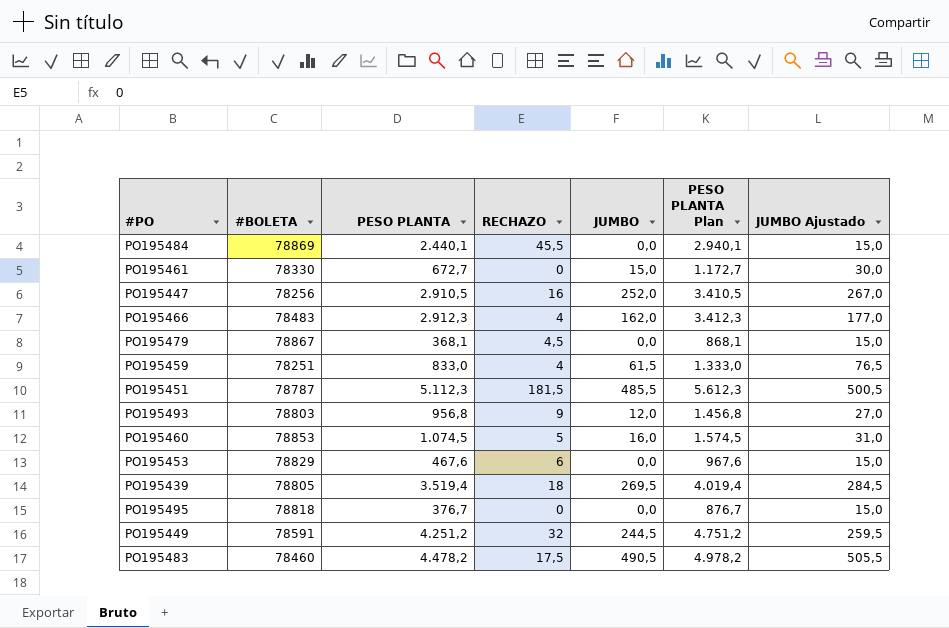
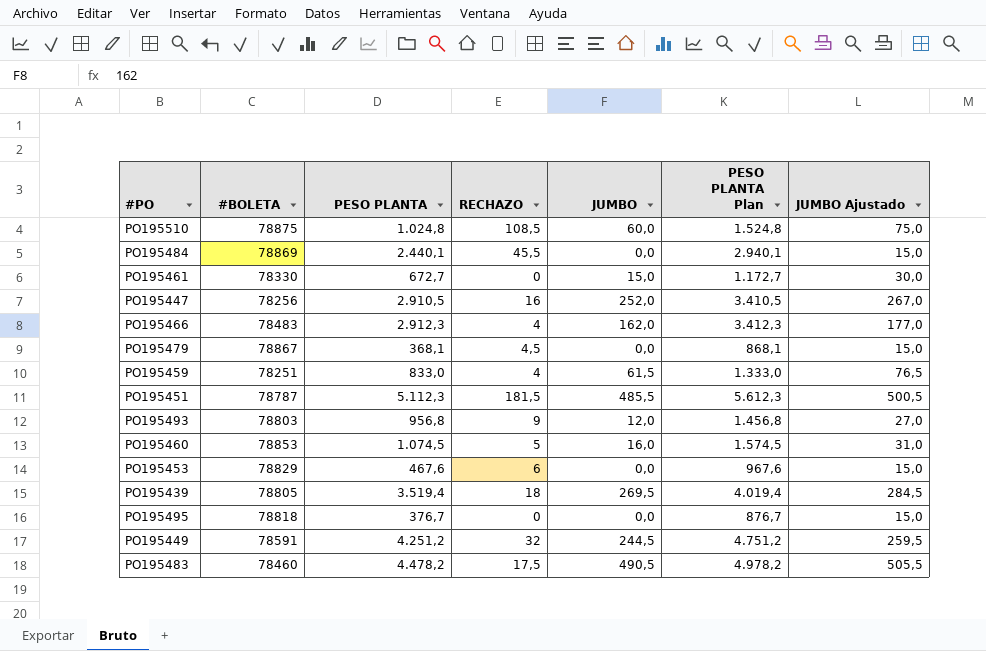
row PO195510: none -> 78875 | 1.024,8 | 108,5 | 60,0 | 1.524,8 | 75,0

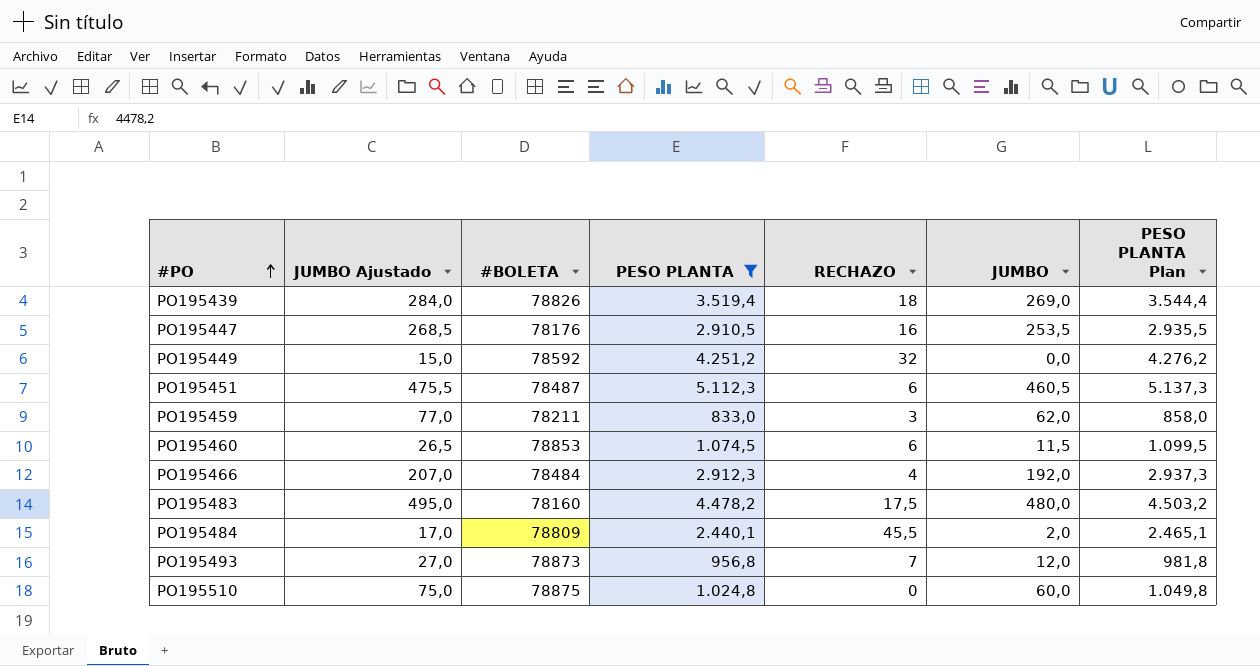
filter: none -> PESO PLANTA >= 833,0
row order: none -> #PO ascending
column JUMBO Ajustado | position: 7 -> 2
column PESO PLANTA Plan | formula: [PESO PLANTA] + 500 -> [PESO PLANTA] + 25
PO195439 | JUMBO Ajustado: 284,5 -> 284,0
PO195439 | #BOLETA: 78805 -> 78826
PO195439 | JUMBO: 269,5 -> 269,0
PO195447 | JUMBO Ajustado: 267,0 -> 268,5
PO195447 | #BOLETA: 78256 -> 78176
PO195447 | JUMBO: 252,0 -> 253,5
PO195449 | JUMBO Ajustado: 259,5 -> 15,0
PO195449 | #BOLETA: 78591 -> 78592
PO195449 | JUMBO: 244,5 -> 0,0
PO195451 | JUMBO Ajustado: 500,5 -> 475,5
PO195451 | #BOLETA: 78787 -> 78487
PO195451 | RECHAZO: 181,5 -> 6
PO195451 | JUMBO: 485,5 -> 460,5
PO195459 | JUMBO Ajustado: 76,5 -> 77,0
PO195459 | #BOLETA: 78251 -> 78211
PO195459 | RECHAZO: 4 -> 3
PO195459 | JUMBO: 61,5 -> 62,0
PO195460 | JUMBO Ajustado: 31,0 -> 26,5
PO195460 | RECHAZO: 5 -> 6
PO195460 | JUMBO: 16,0 -> 11,5
PO195466 | JUMBO Ajustado: 177,0 -> 207,0
PO195466 | #BOLETA: 78483 -> 78484
PO195466 | JUMBO: 162,0 -> 192,0
PO195483 | JUMBO Ajustado: 505,5 -> 495,0
PO195483 | #BOLETA: 78460 -> 78160
PO195483 | JUMBO: 490,5 -> 480,0
PO195484 | JUMBO Ajustado: 15,0 -> 17,0
PO195484 | #BOLETA: 78869 -> 78809
PO195484 | JUMBO: 0,0 -> 2,0
PO195493 | #BOLETA: 78803 -> 78873
PO195493 | RECHAZO: 9 -> 7
PO195510 | RECHAZO: 108,5 -> 0

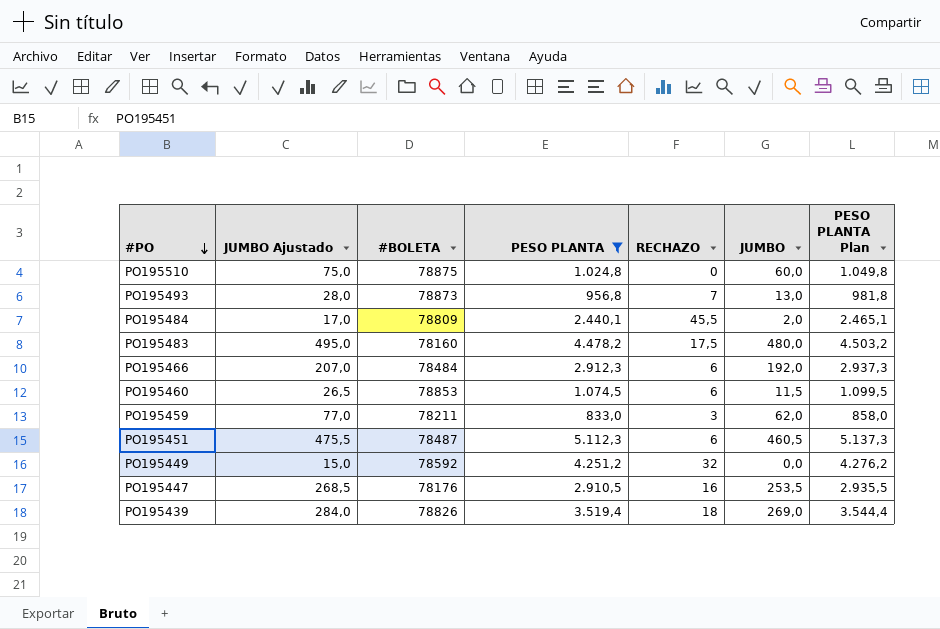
row order: #PO ascending -> #PO descending
PO195493 | JUMBO Ajustado: 27,0 -> 28,0
PO195493 | JUMBO: 12,0 -> 13,0
PO195466 | RECHAZO: 4 -> 6

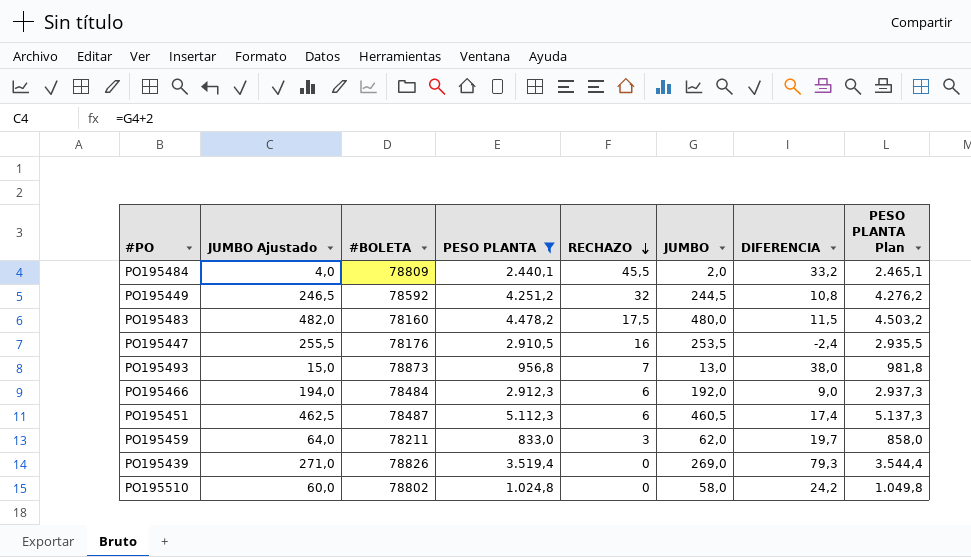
row order: #PO descending -> RECHAZO descending
column JUMBO Ajustado | formula: [JUMBO] + 15 -> [JUMBO] + 2
column DIFERENCIA | position: none -> 7
row PO195460: 26,5 | 78853 | 1.074,5 | 6 | 11,5 | 1.099,5 -> none
PO195449 | JUMBO: 0,0 -> 244,5
PO195439 | RECHAZO: 18 -> 0
PO195510 | #BOLETA: 78875 -> 78802
PO195510 | JUMBO: 60,0 -> 58,0

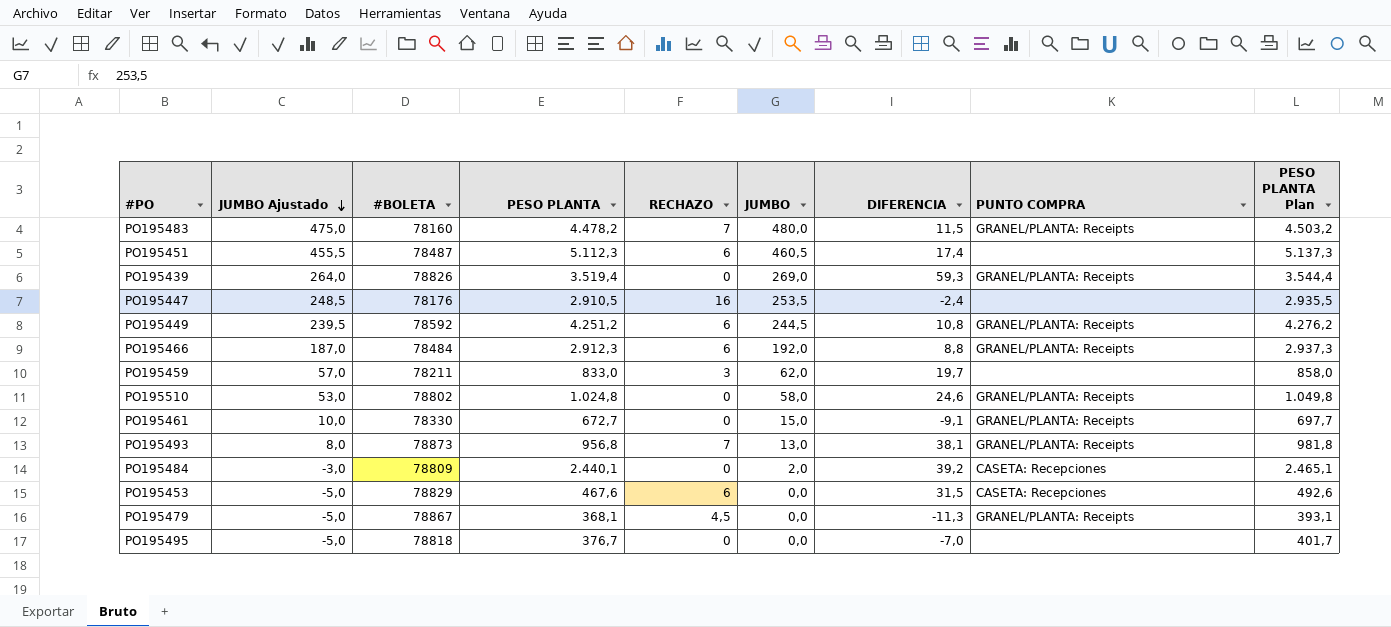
filter: PESO PLANTA >= 833,0 -> none
row order: RECHAZO descending -> JUMBO Ajustado descending
column JUMBO Ajustado | formula: [JUMBO] + 2 -> [JUMBO] - 5
column PUNTO COMPRA | position: none -> 8
PO195483 | RECHAZO: 17,5 -> 7
PO195439 | DIFERENCIA: 79,3 -> 59,3
PO195449 | RECHAZO: 32 -> 6
PO195466 | DIFERENCIA: 9,0 -> 8,8
PO195510 | DIFERENCIA: 24,2 -> 24,6
PO195493 | DIFERENCIA: 38,0 -> 38,1
PO195484 | RECHAZO: 45,5 -> 0
PO195484 | DIFERENCIA: 33,2 -> 39,2

